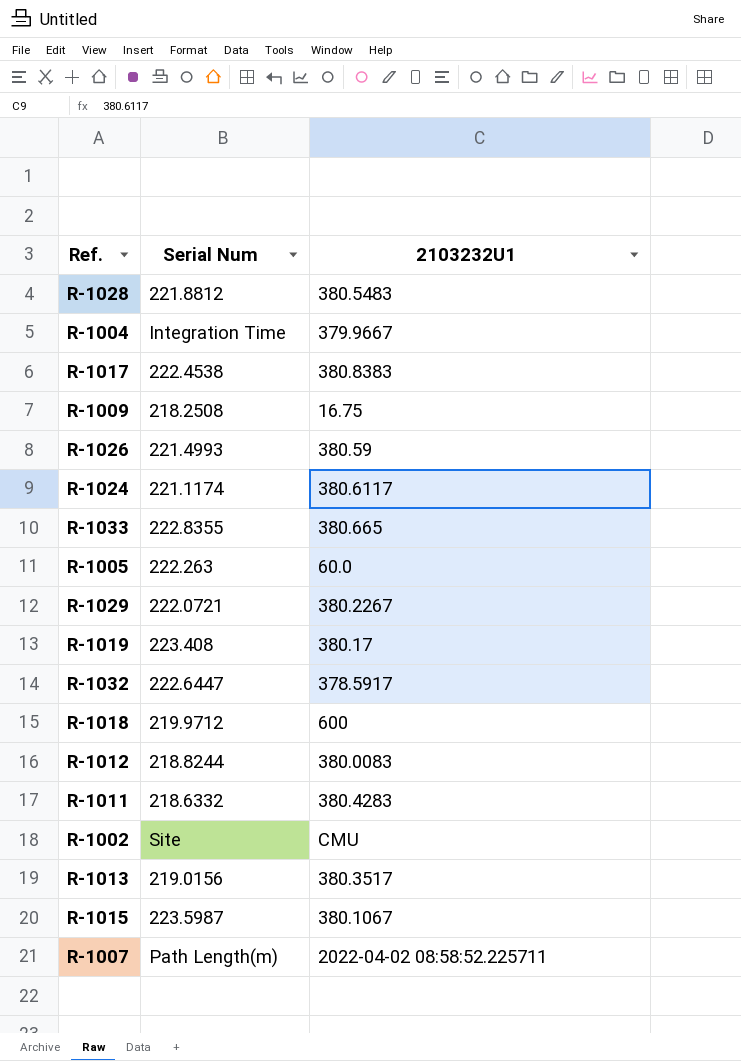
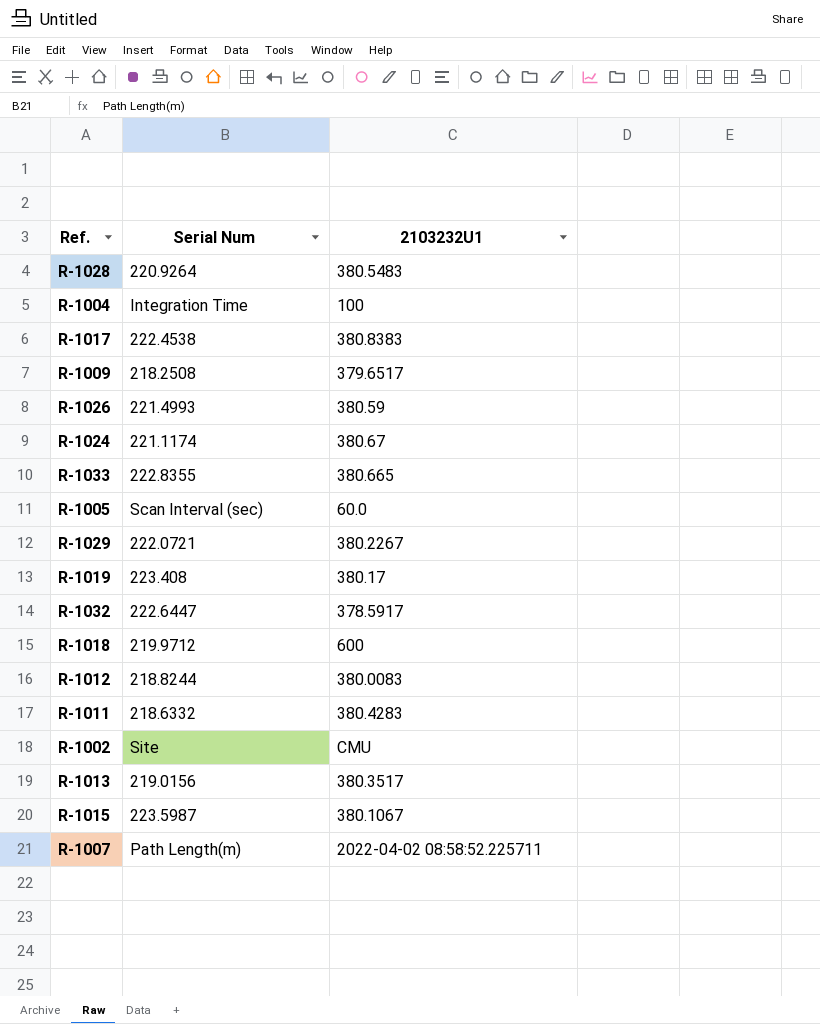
R-1028 | Serial Num: 221.8812 -> 220.9264
R-1004 | 2103232U1: 379.9667 -> 100
R-1009 | 2103232U1: 16.75 -> 379.6517
R-1024 | 2103232U1: 380.6117 -> 380.67
R-1005 | Serial Num: 222.263 -> Scan Interval (sec)

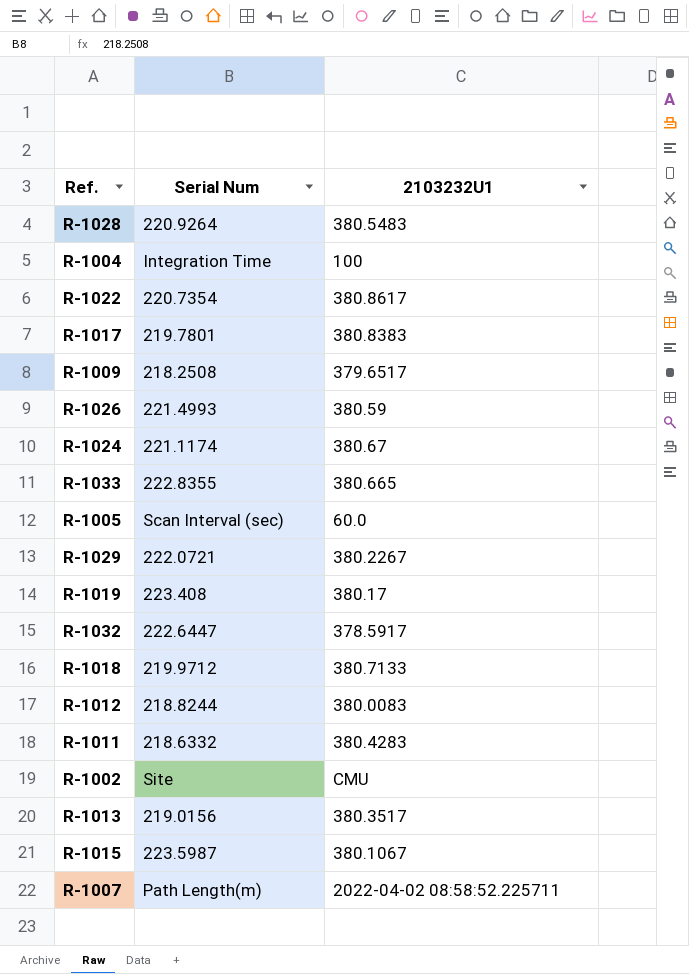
row R-1022: none -> 220.7354 | 380.8617
R-1017 | Serial Num: 222.4538 -> 219.7801
R-1018 | 2103232U1: 600 -> 380.7133

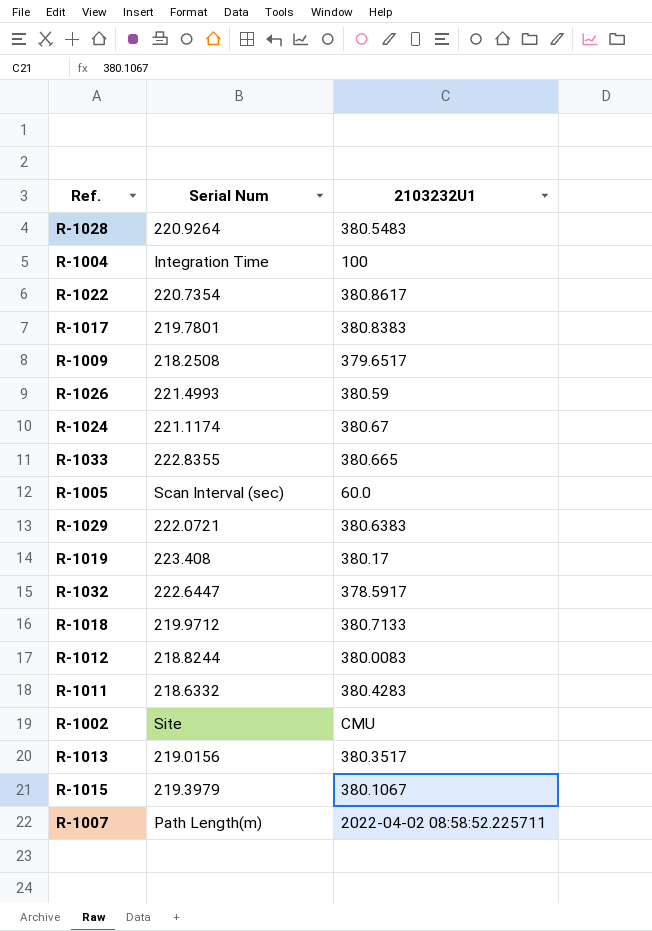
R-1029 | 2103232U1: 380.2267 -> 380.6383
R-1015 | Serial Num: 223.5987 -> 219.3979

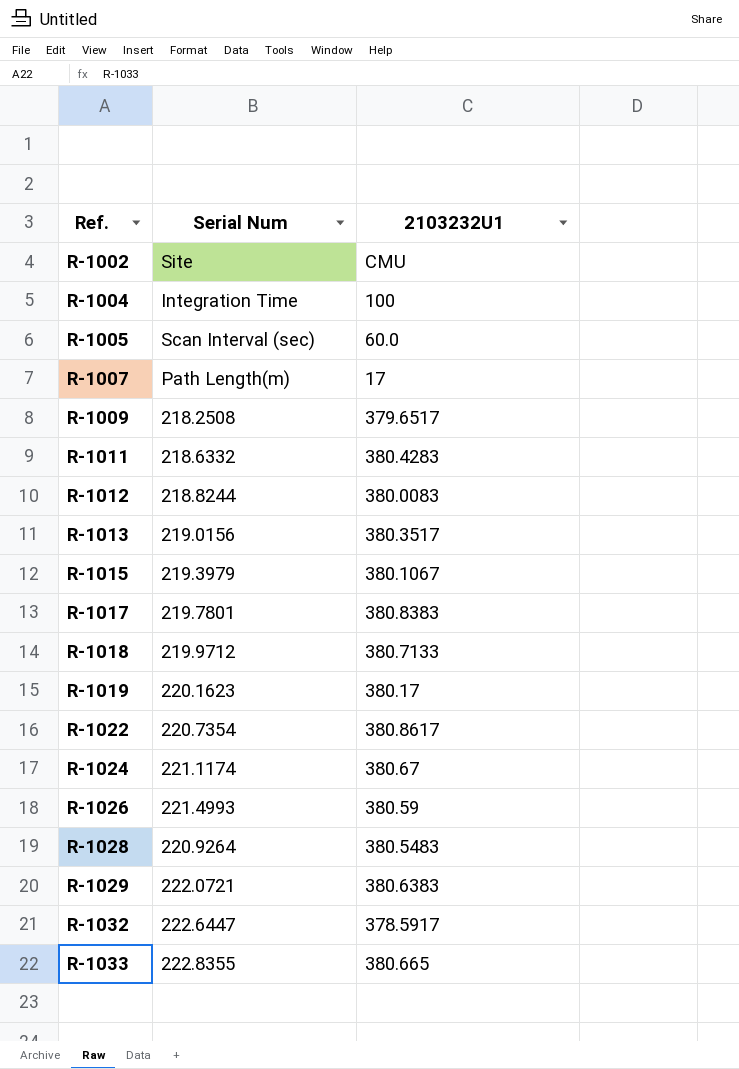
row order: none -> Ref. ascending
R-1007 | 2103232U1: 2022-04-02 08:58:52.225711 -> 17
R-1019 | Serial Num: 223.408 -> 220.1623

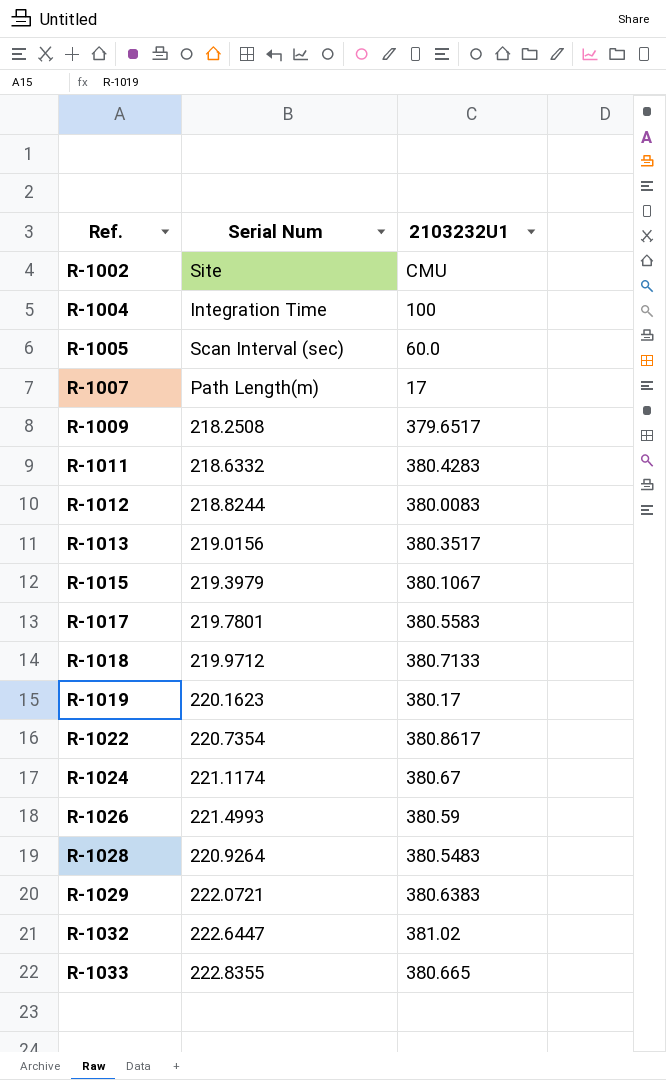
R-1017 | 2103232U1: 380.8383 -> 380.5583
R-1032 | 2103232U1: 378.5917 -> 381.02

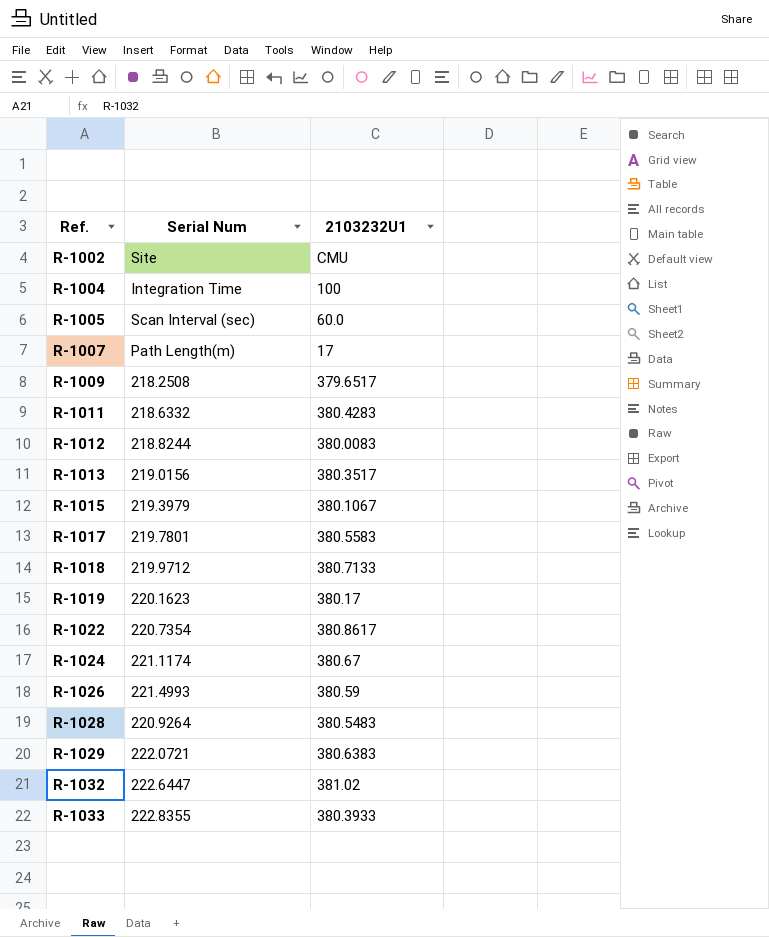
R-1033 | 2103232U1: 380.665 -> 380.3933

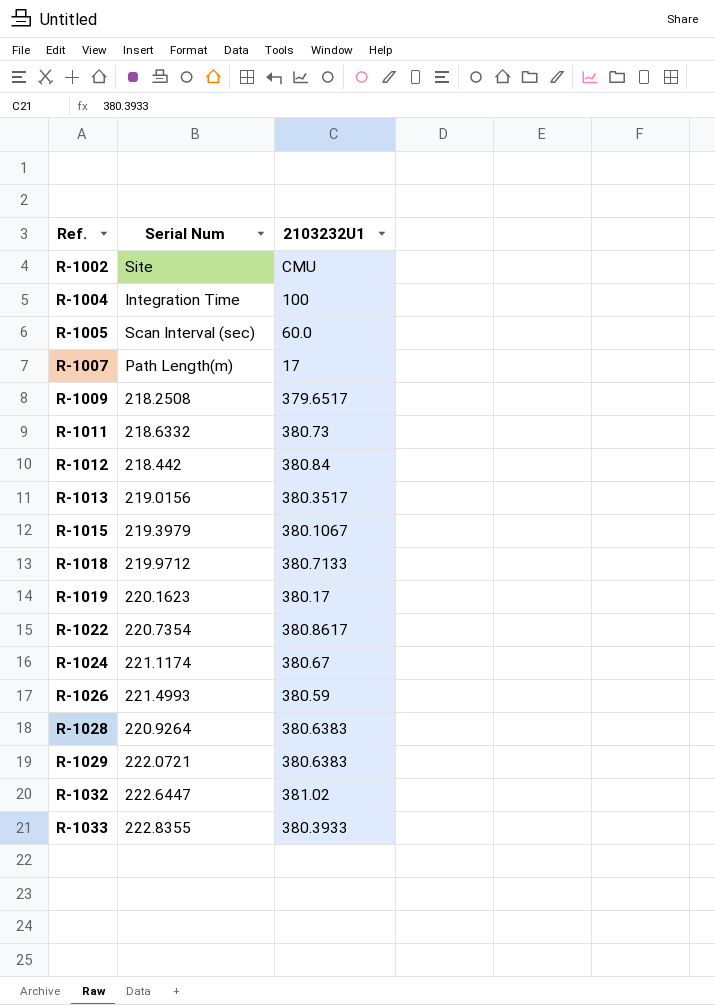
row R-1017: 219.7801 | 380.5583 -> none
R-1011 | 2103232U1: 380.4283 -> 380.73
R-1012 | Serial Num: 218.8244 -> 218.442
R-1012 | 2103232U1: 380.0083 -> 380.84
R-1028 | 2103232U1: 380.5483 -> 380.6383

